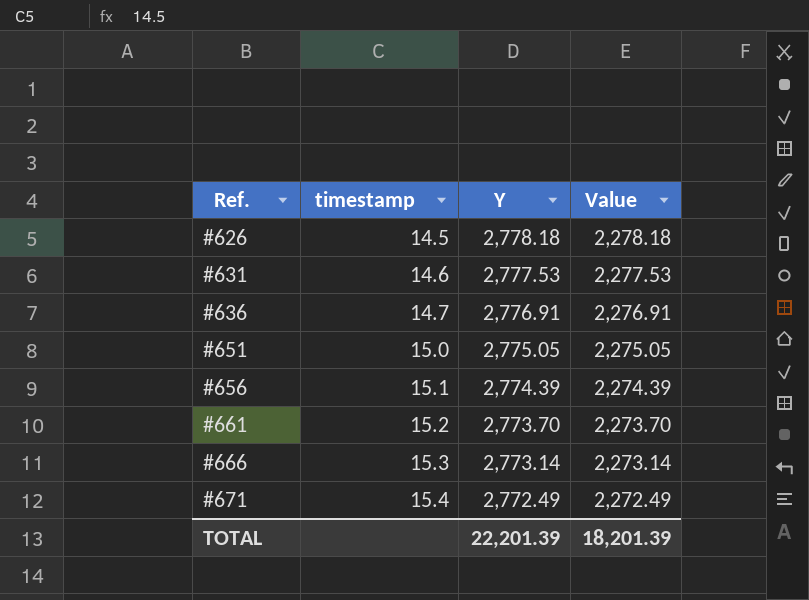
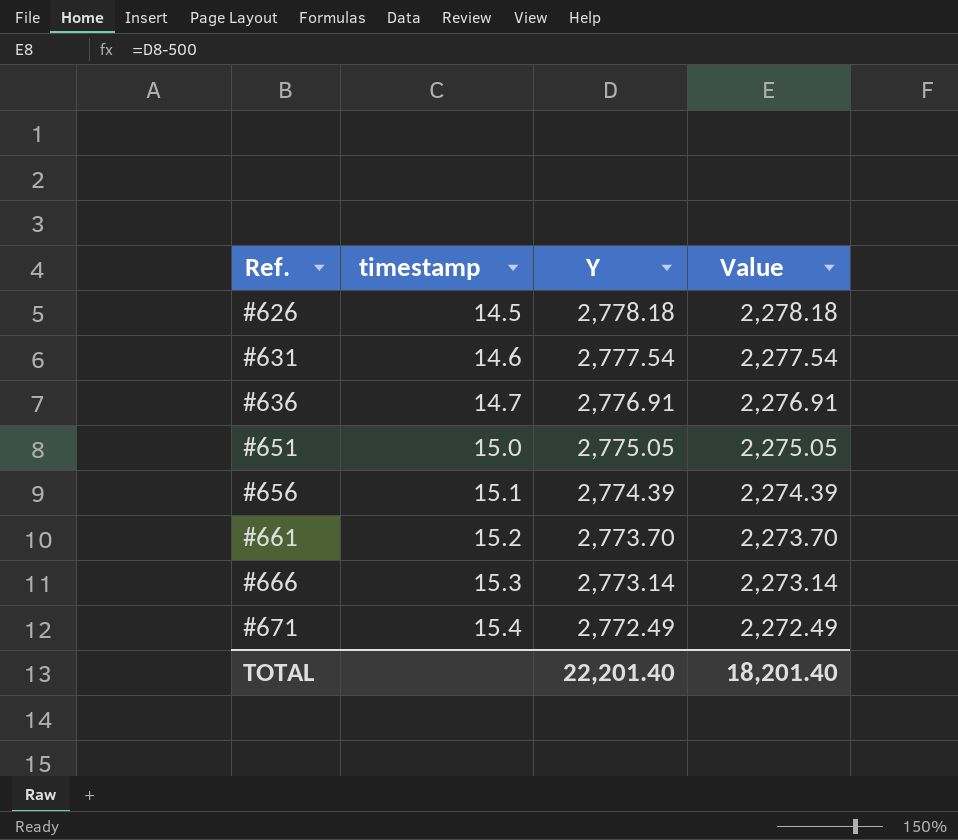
#631 | Y: 2,777.53 -> 2,777.54
#631 | Value: 2,277.53 -> 2,277.54
TOTAL | Y: 22,201.39 -> 22,201.40
TOTAL | Value: 18,201.39 -> 18,201.40

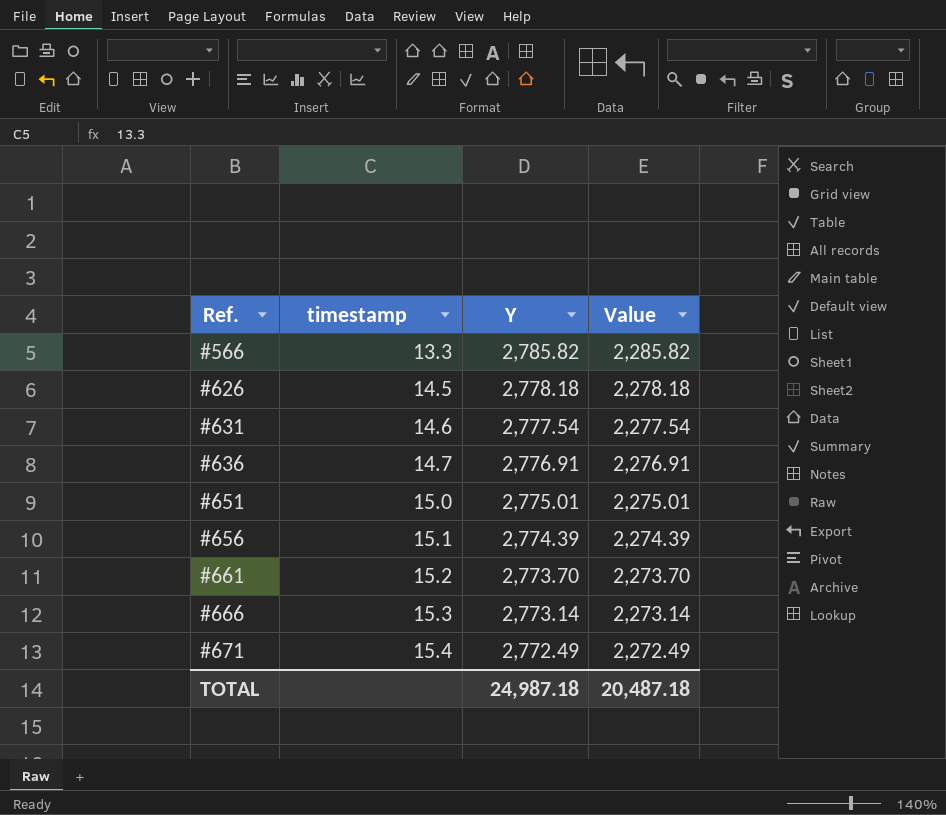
row #566: none -> 13.3 | 2,785.82 | 2,285.82
#651 | Y: 2,775.05 -> 2,775.01
#651 | Value: 2,275.05 -> 2,275.01
TOTAL | Y: 22,201.40 -> 24,987.18
TOTAL | Value: 18,201.40 -> 20,487.18

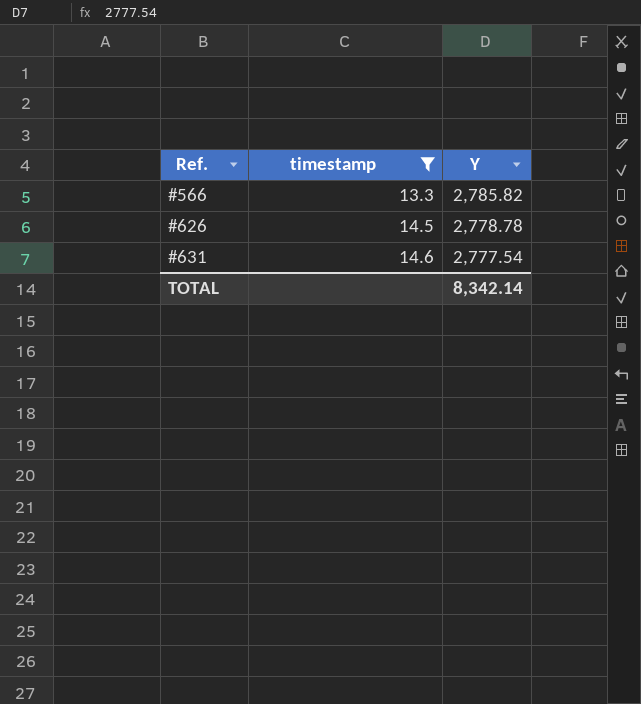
filter: none -> timestamp <= 14.6
column Value | formula: [Y] - 500 -> none
#626 | Y: 2,778.18 -> 2,778.78
TOTAL | Y: 24,987.18 -> 8,342.14

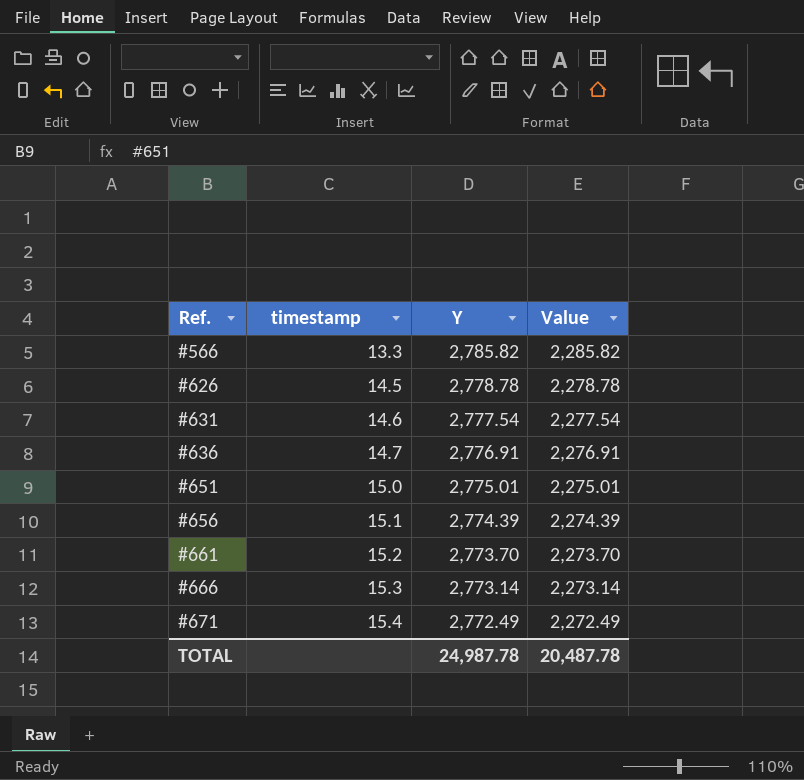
filter: timestamp <= 14.6 -> none
column Value | formula: none -> [Y] - 500
TOTAL | Y: 8,342.14 -> 24,987.78

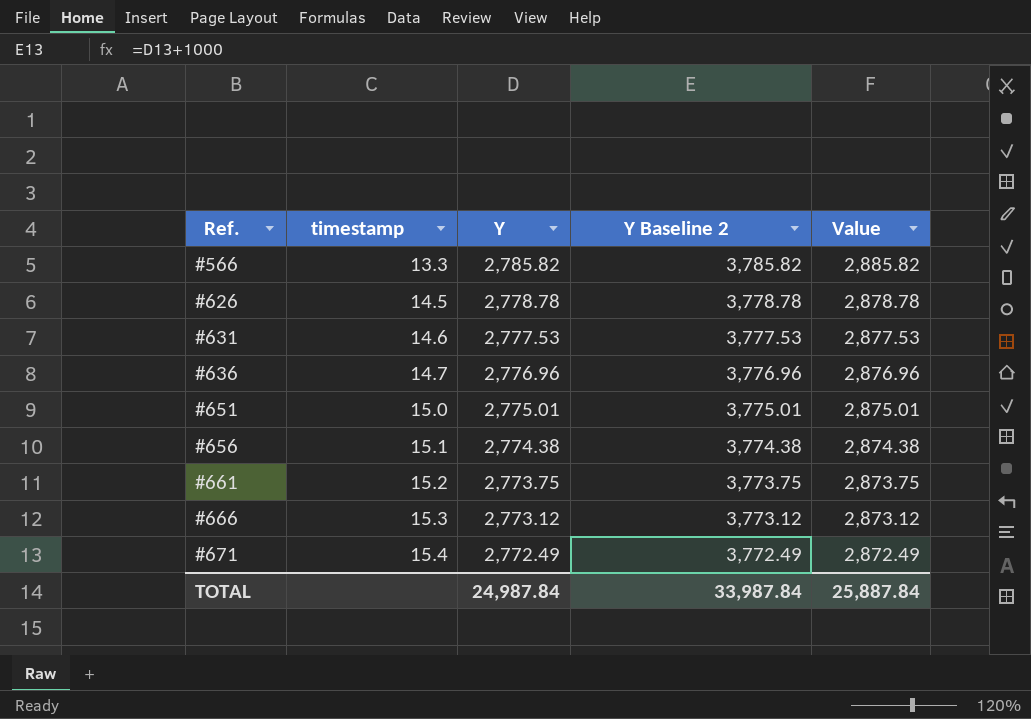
column Y Baseline 2 | formula: none -> [Y] + 1000
column Value | formula: [Y] - 500 -> [Y] + 100
#631 | Y: 2,777.54 -> 2,777.53
#636 | Y: 2,776.91 -> 2,776.96
#656 | Y: 2,774.39 -> 2,774.38
#661 | Y: 2,773.70 -> 2,773.75
#666 | Y: 2,773.14 -> 2,773.12
TOTAL | Y: 24,987.78 -> 24,987.84
TOTAL | Value: 20,487.78 -> 25,887.84

